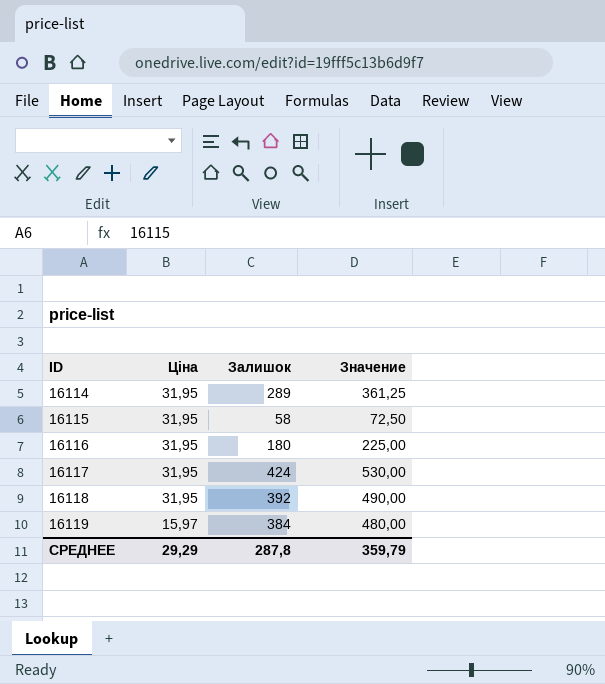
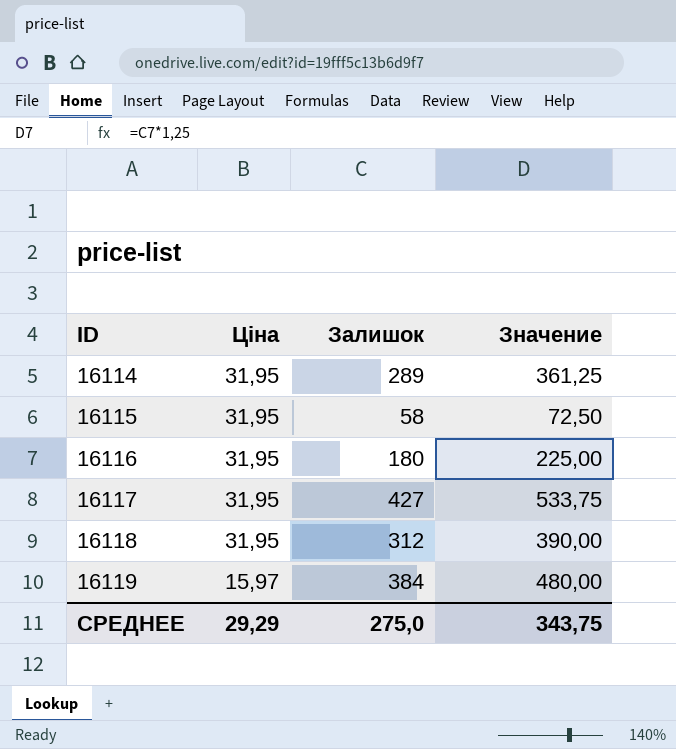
16117 | Залишок: 424 -> 427
16117 | Значение: 530,00 -> 533,75
16118 | Залишок: 392 -> 312
16118 | Значение: 490,00 -> 390,00
СРЕДНЕЕ | Залишок: 287,8 -> 275,0
СРЕДНЕЕ | Значение: 359,79 -> 343,75

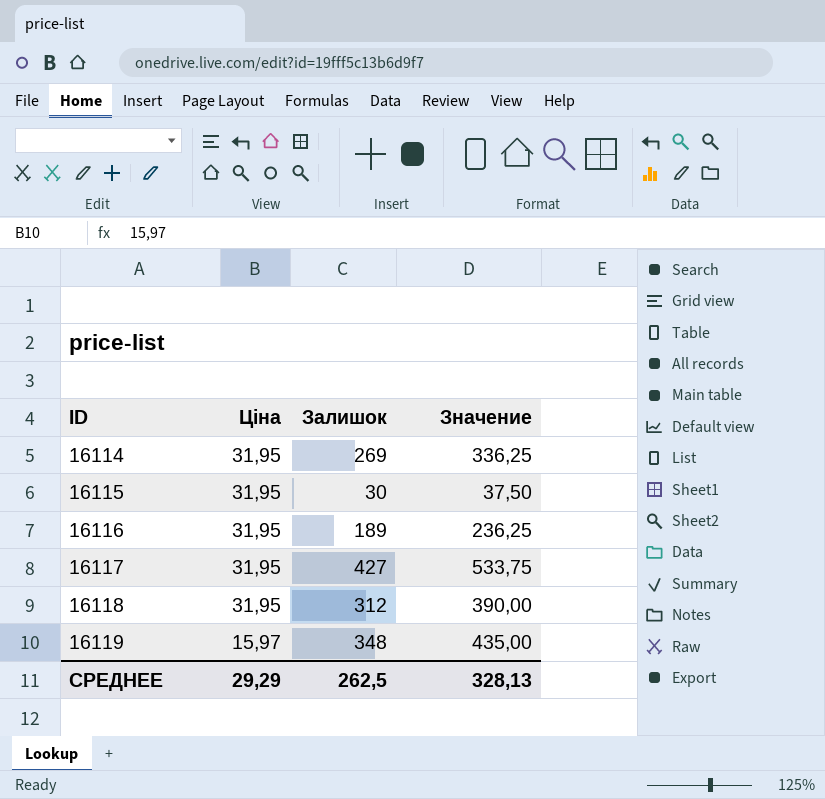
16114 | Залишок: 289 -> 269
16114 | Значение: 361,25 -> 336,25
16115 | Залишок: 58 -> 30
16115 | Значение: 72,50 -> 37,50
16116 | Залишок: 180 -> 189
16116 | Значение: 225,00 -> 236,25
16119 | Залишок: 384 -> 348
16119 | Значение: 480,00 -> 435,00
СРЕДНЕЕ | Залишок: 275,0 -> 262,5
СРЕДНЕЕ | Значение: 343,75 -> 328,13

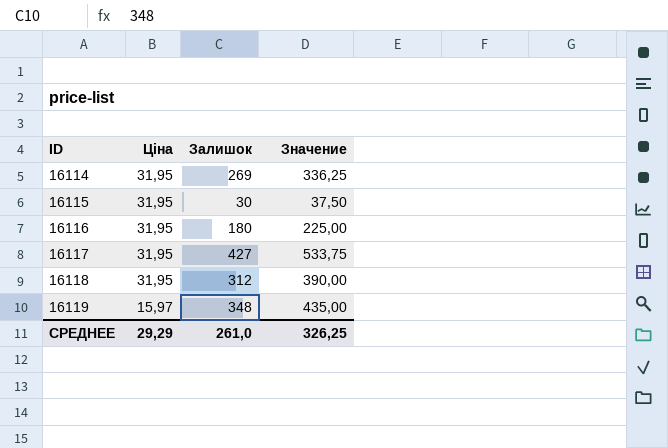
16116 | Залишок: 189 -> 180
16116 | Значение: 236,25 -> 225,00
СРЕДНЕЕ | Залишок: 262,5 -> 261,0
СРЕДНЕЕ | Значение: 328,13 -> 326,25

